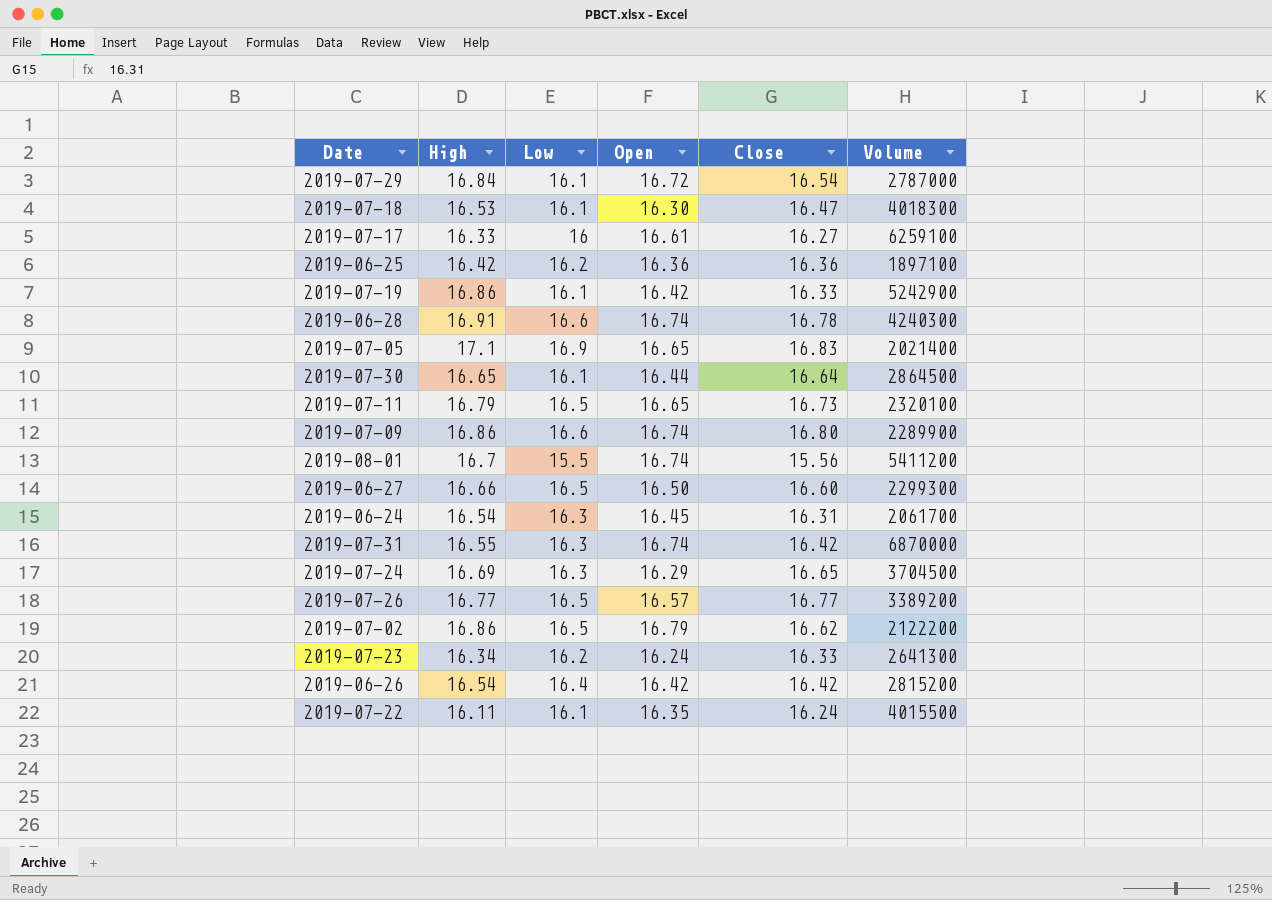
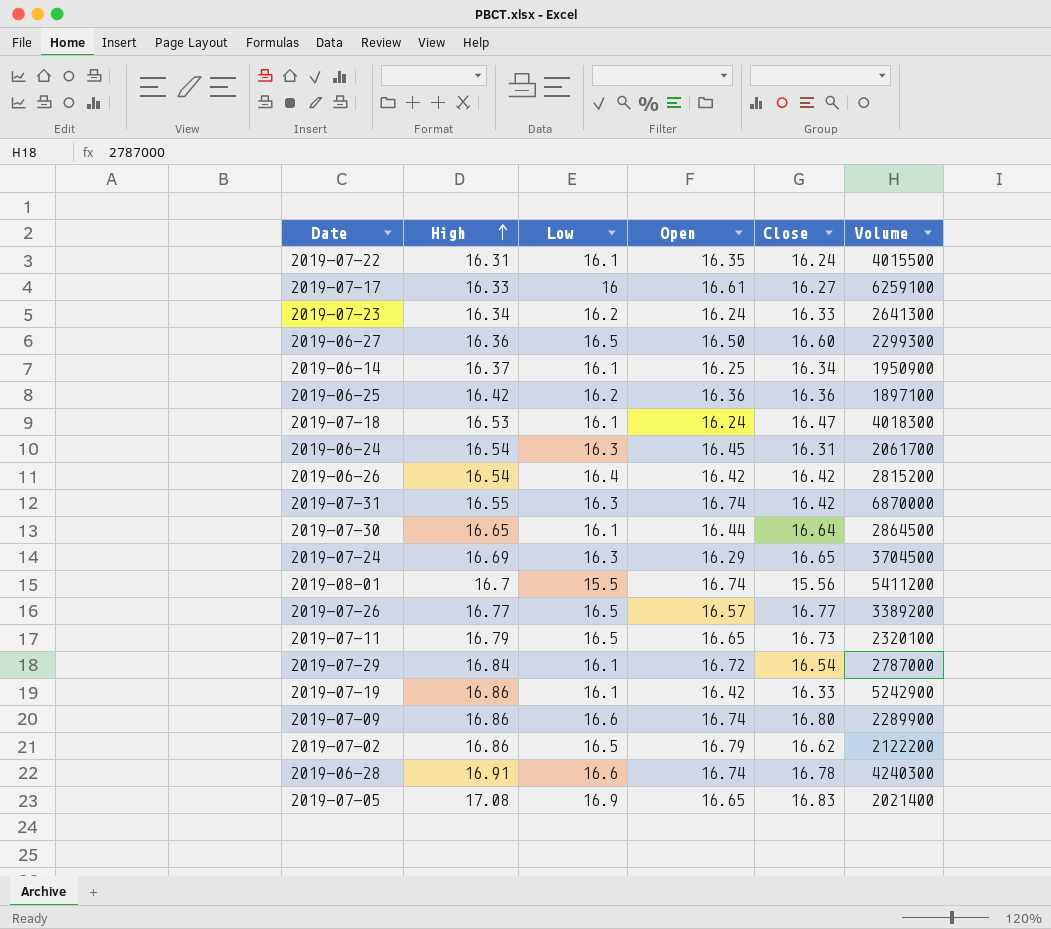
row order: none -> High ascending
2019-07-22 | High: 16.11 -> 16.31
2019-06-27 | High: 16.66 -> 16.36
row 2019-06-14: none -> 16.37 | 16.1 | 16.25 | 16.34 | 1950900
2019-07-18 | Open: 16.30 -> 16.24
2019-07-05 | High: 17.1 -> 17.08

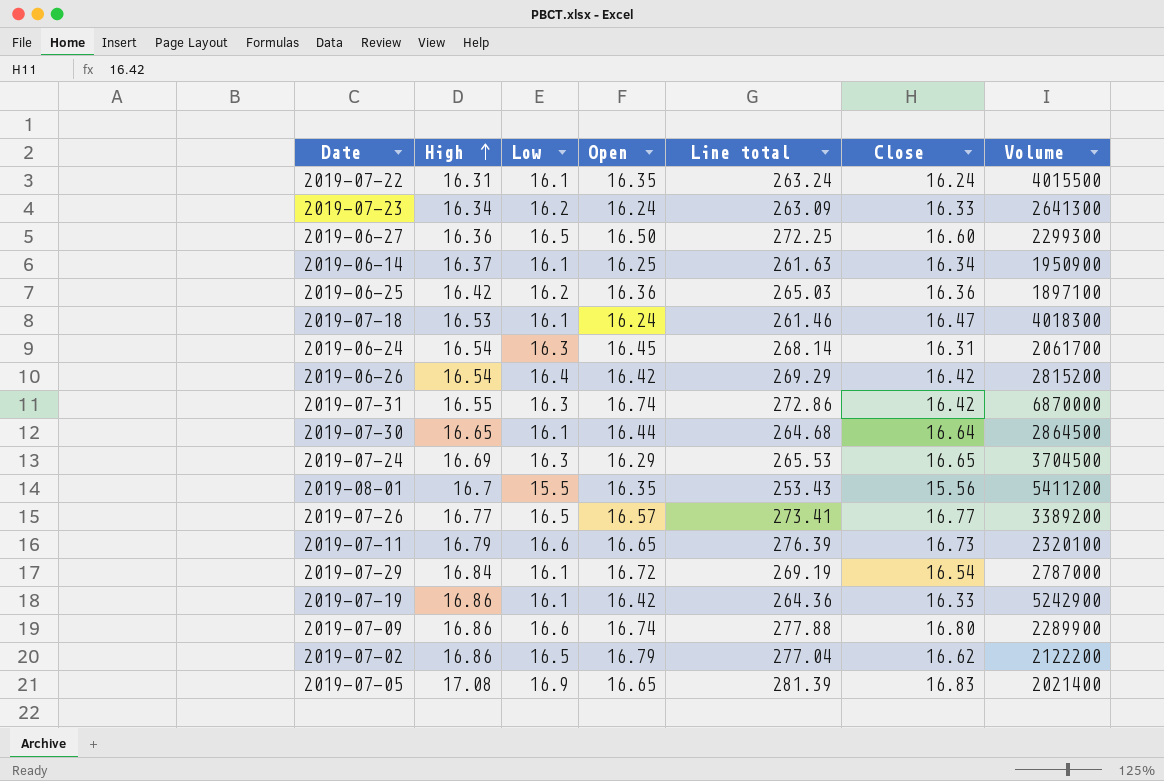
column Line total | formula: none -> [Low] * [Open]
row 2019-07-17: 16.33 | 16 | 16.61 | 16.27 | 6259100 -> none
row 2019-06-28: 16.91 | 16.6 | 16.74 | 16.78 | 4240300 -> none
2019-08-01 | Open: 16.74 -> 16.35
2019-07-11 | Low: 16.5 -> 16.6

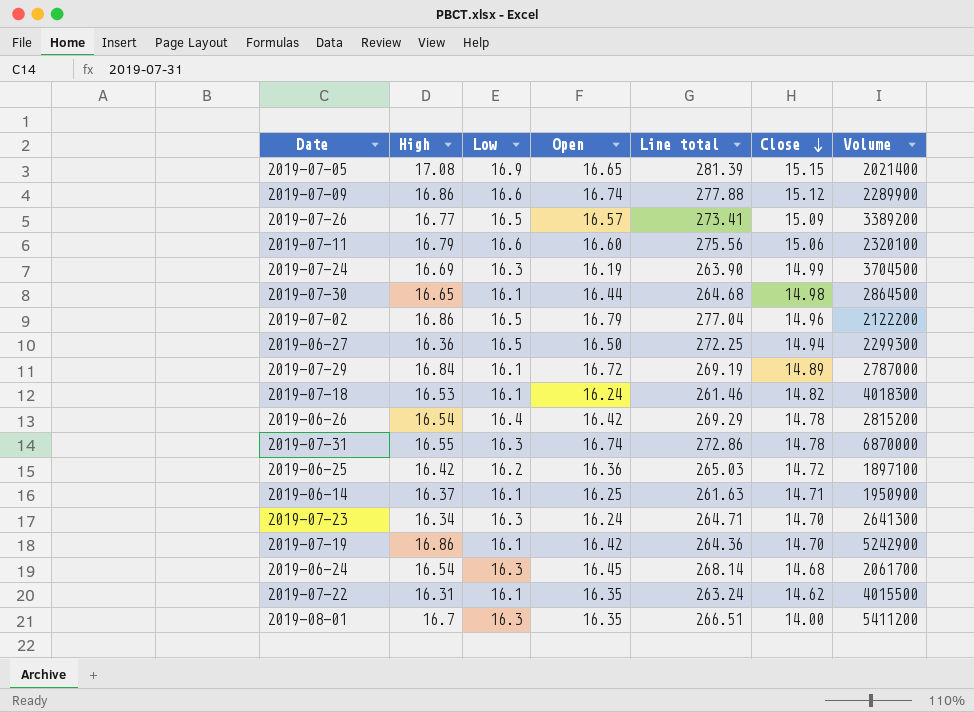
row order: High ascending -> Close descending
2019-07-05 | Close: 16.83 -> 15.15
2019-07-09 | Close: 16.80 -> 15.12
2019-07-26 | Close: 16.77 -> 15.09
2019-07-11 | Open: 16.65 -> 16.60
2019-07-11 | Line total: 276.39 -> 275.56
2019-07-11 | Close: 16.73 -> 15.06
2019-07-24 | Open: 16.29 -> 16.19
2019-07-24 | Line total: 265.53 -> 263.90
2019-07-24 | Close: 16.65 -> 14.99
2019-07-30 | Close: 16.64 -> 14.98
2019-07-02 | Close: 16.62 -> 14.96
2019-06-27 | Close: 16.60 -> 14.94
2019-07-29 | Close: 16.54 -> 14.89
2019-07-18 | Close: 16.47 -> 14.82
2019-06-26 | Close: 16.42 -> 14.78
2019-07-31 | Close: 16.42 -> 14.78
2019-06-25 | Close: 16.36 -> 14.72
2019-06-14 | Close: 16.34 -> 14.71
2019-07-23 | Low: 16.2 -> 16.3
2019-07-23 | Line total: 263.09 -> 264.71
2019-07-23 | Close: 16.33 -> 14.70
2019-07-19 | Close: 16.33 -> 14.70
2019-06-24 | Close: 16.31 -> 14.68
2019-07-22 | Close: 16.24 -> 14.62
2019-08-01 | Low: 15.5 -> 16.3
2019-08-01 | Line total: 253.43 -> 266.51
2019-08-01 | Close: 15.56 -> 14.00

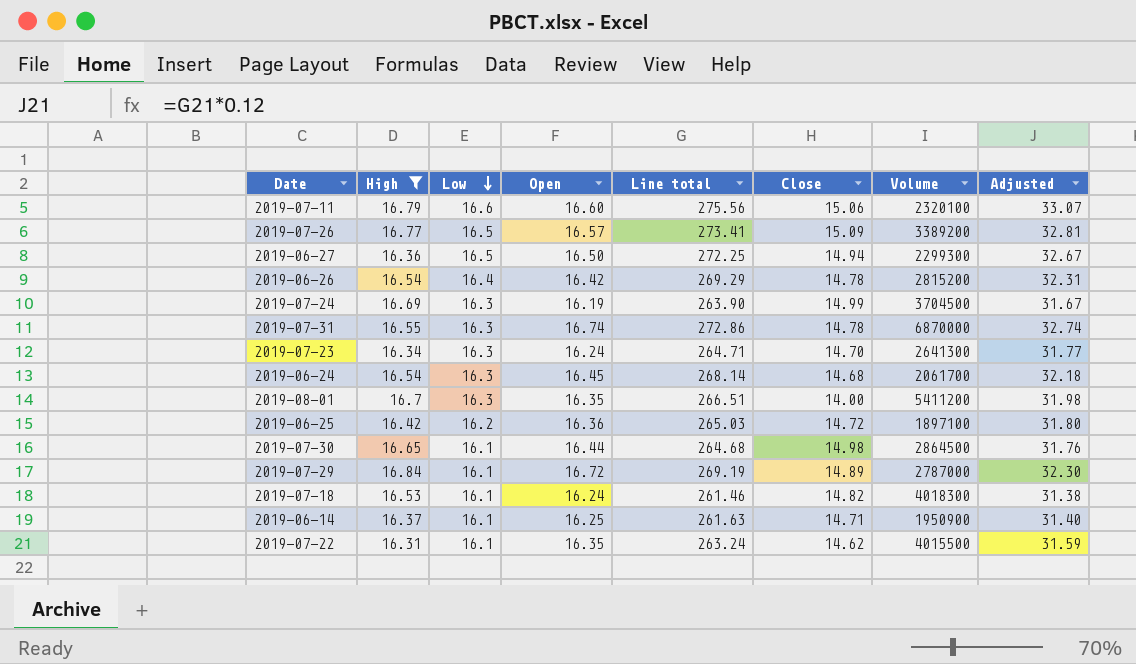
filter: none -> High <= 16.84
row order: Close descending -> Low descending
column Adjusted | formula: none -> [Line total] * 0.12

